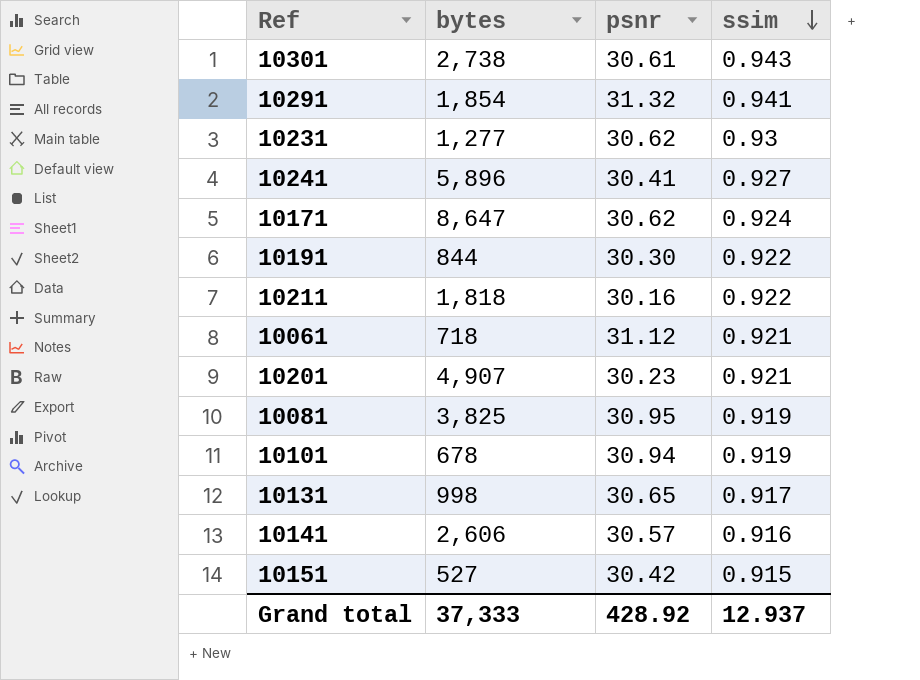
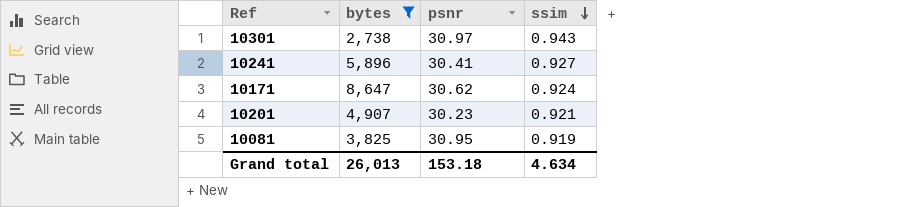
filter: none -> bytes >= 2,738
10301 | psnr: 30.61 -> 30.97
Grand total | bytes: 37,333 -> 26,013
Grand total | psnr: 428.92 -> 153.18
Grand total | ssim: 12.937 -> 4.634

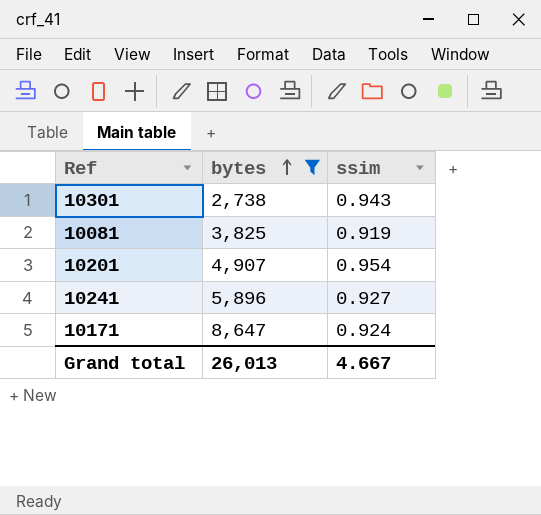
row order: ssim descending -> bytes ascending
column psnr | position: 3 -> none
10201 | ssim: 0.921 -> 0.954
Grand total | ssim: 4.634 -> 4.667

